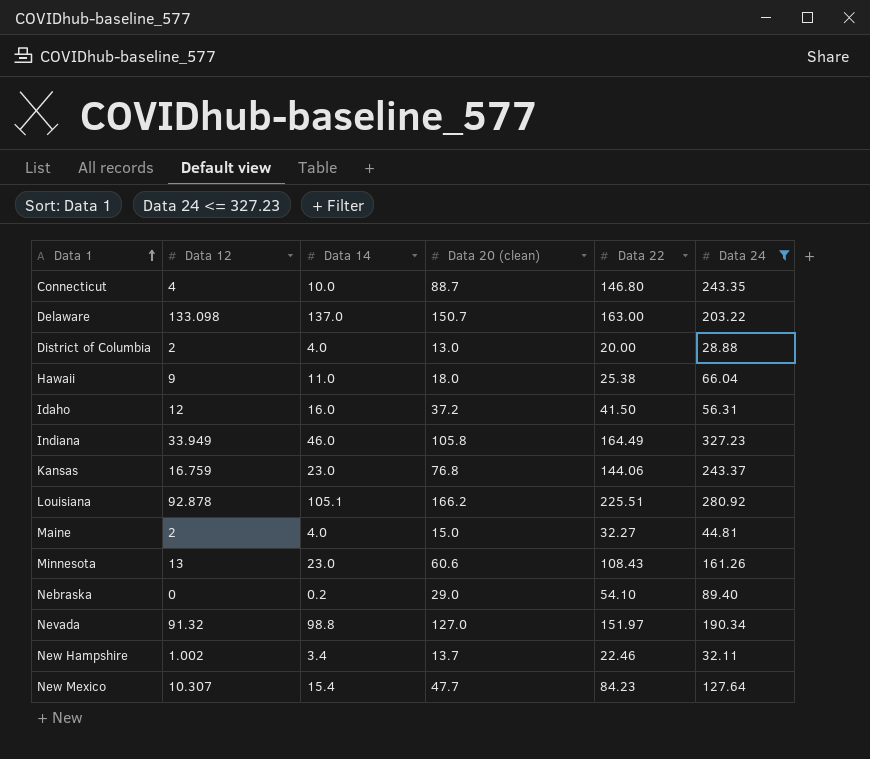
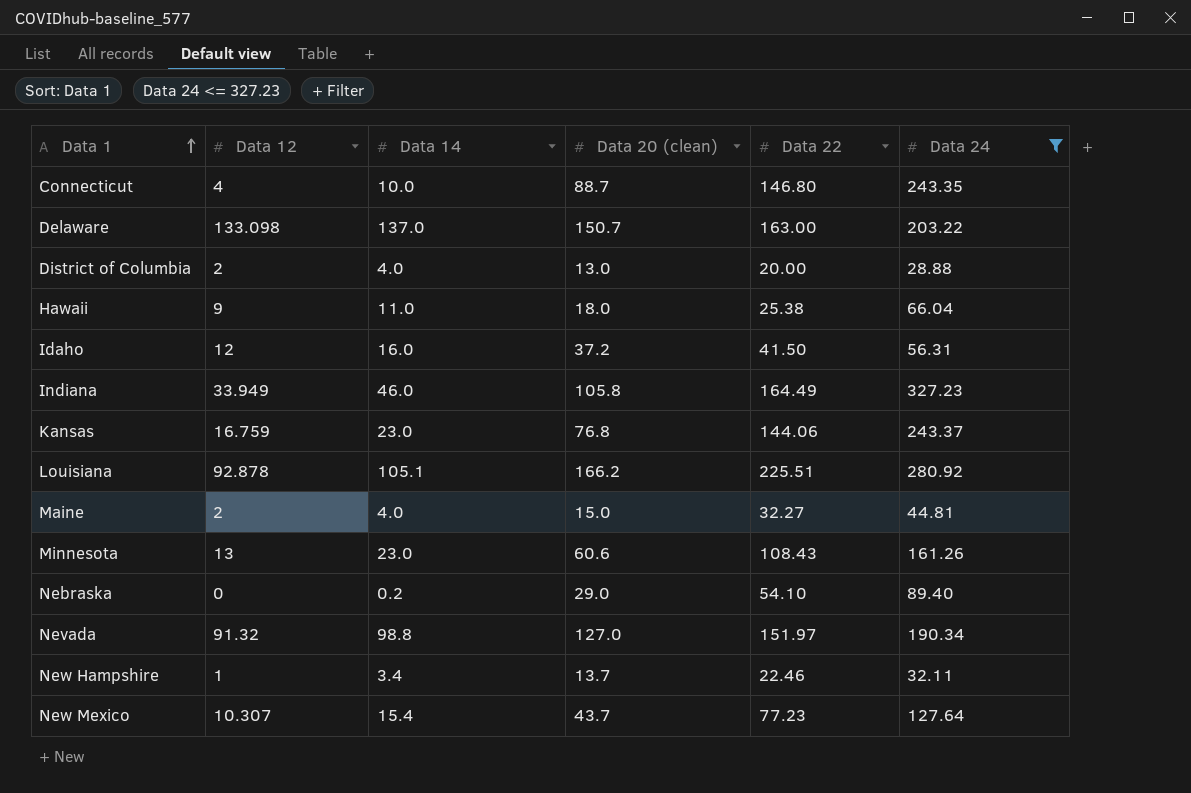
New Hampshire | Data 12: 1.002 -> 1
New Mexico | Data 20 (clean): 47.7 -> 43.7
New Mexico | Data 22: 84.23 -> 77.23

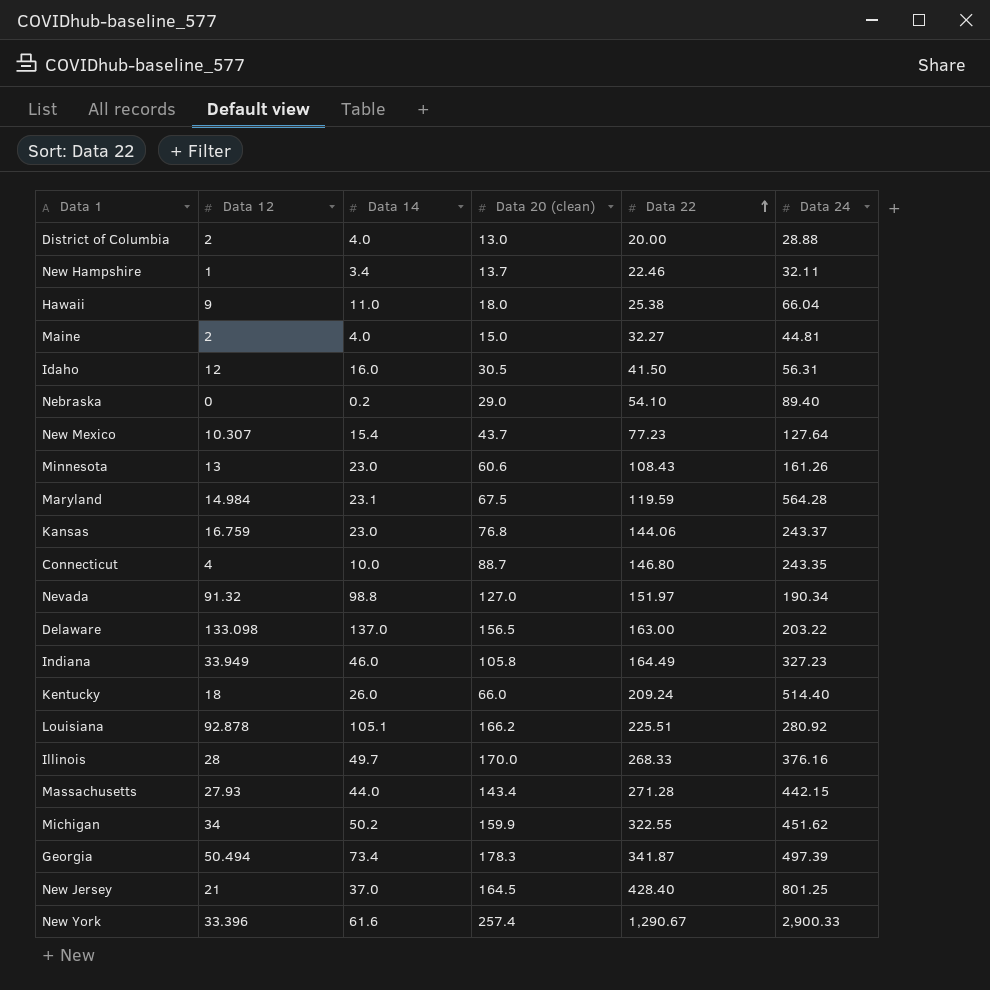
filter: Data 24 <= 327.23 -> none
row order: Data 1 ascending -> Data 22 ascending
Idaho | Data 20 (clean): 37.2 -> 30.5
Delaware | Data 20 (clean): 150.7 -> 156.5

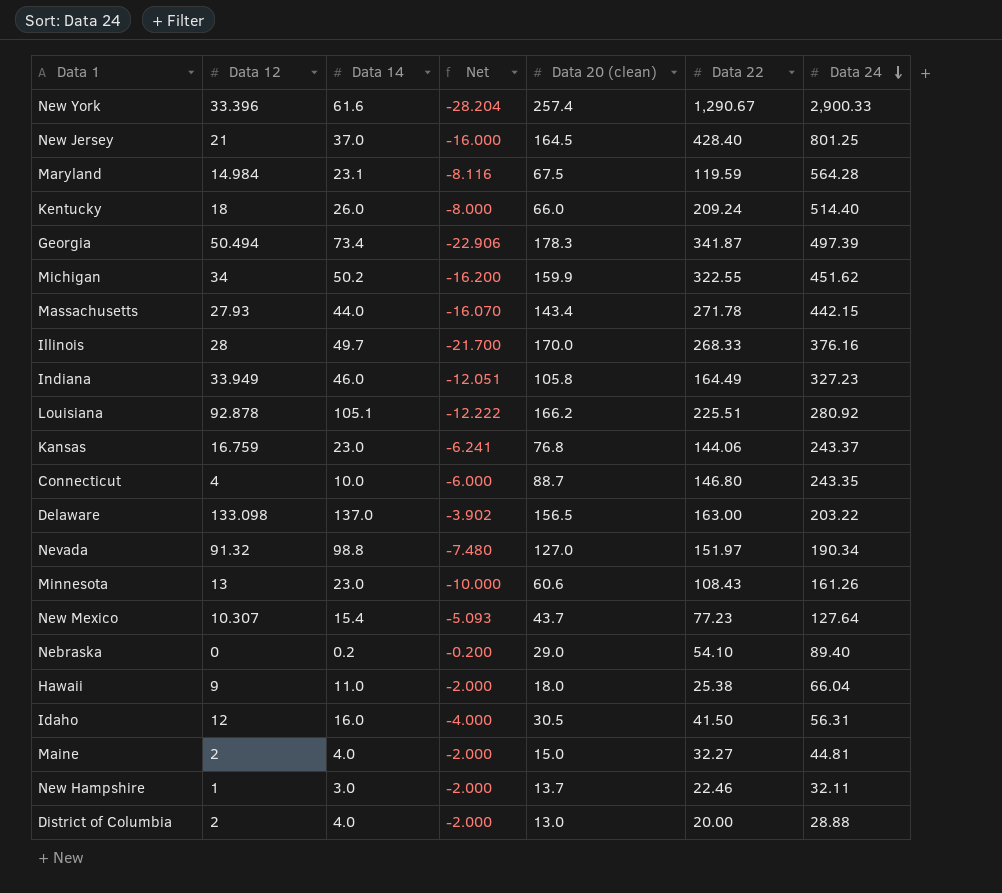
row order: Data 22 ascending -> Data 24 descending
column Net | formula: none -> [Data 12] - [Data 14]
Massachusetts | Data 22: 271.28 -> 271.78
New Hampshire | Data 14: 3.4 -> 3.0

